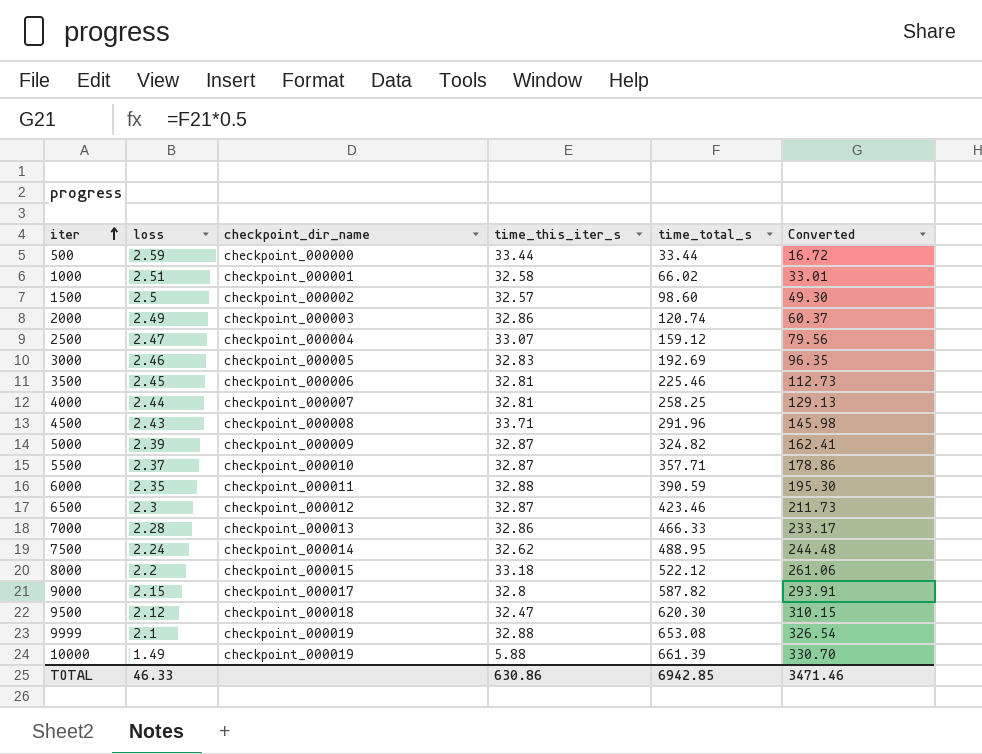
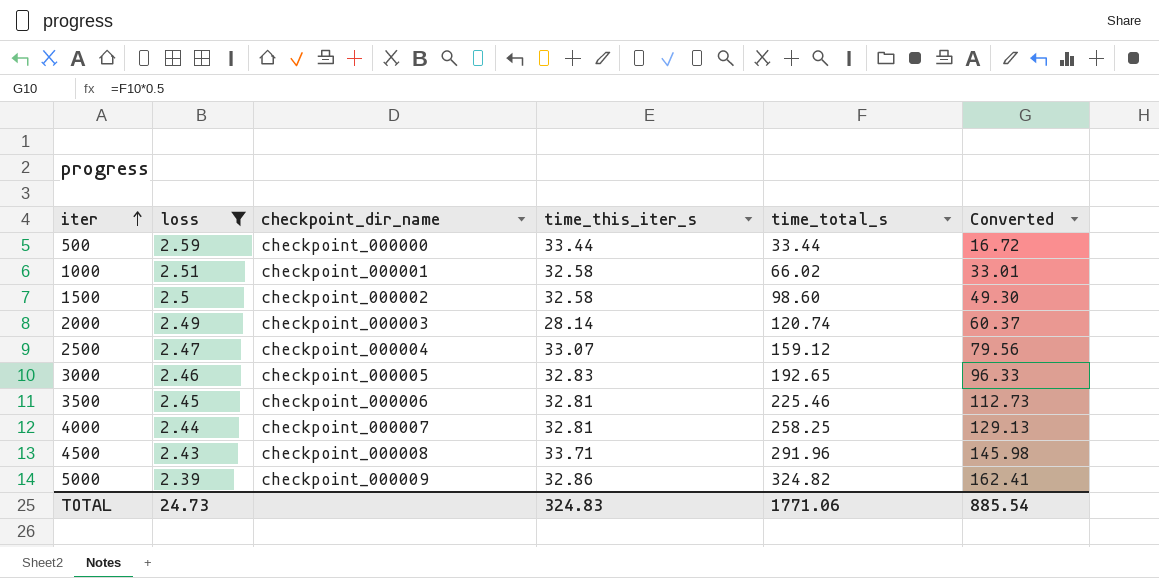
filter: none -> loss >= 2.39
1500 | time_this_iter_s: 32.57 -> 32.58
2000 | time_this_iter_s: 32.86 -> 28.14
3000 | time_total_s: 192.69 -> 192.65
3000 | Converted: 96.35 -> 96.33
5000 | time_this_iter_s: 32.87 -> 32.86
TOTAL | loss: 46.33 -> 24.73
TOTAL | time_this_iter_s: 630.86 -> 324.83
TOTAL | time_total_s: 6942.85 -> 1771.06
TOTAL | Converted: 3471.46 -> 885.54

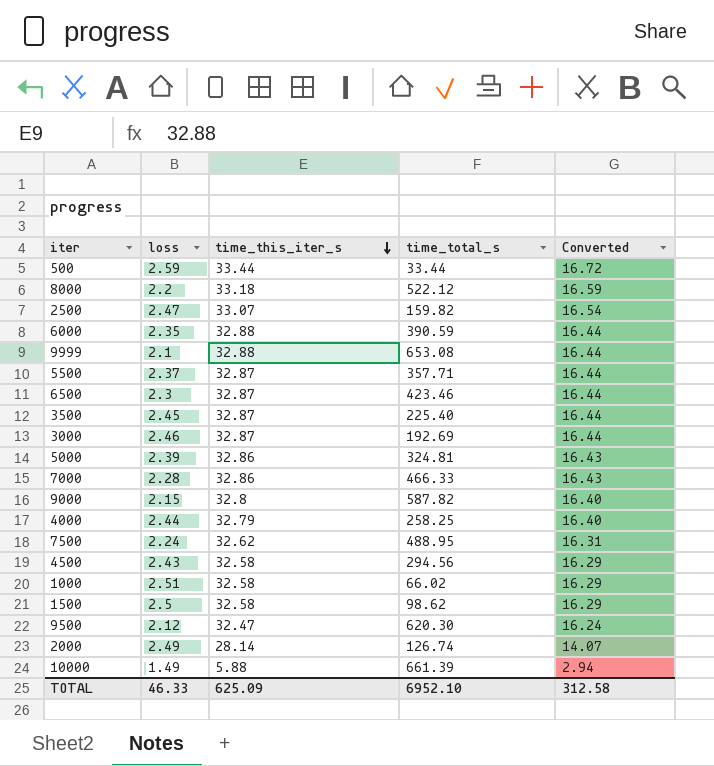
filter: loss >= 2.39 -> none
row order: iter ascending -> time_this_iter_s descending
column checkpoint_dir_name | position: 3 -> none
column Converted | formula: [time_total_s] * 0.5 -> [time_this_iter_s] * 0.5
2500 | time_total_s: 159.12 -> 159.82
3500 | time_this_iter_s: 32.81 -> 32.87
3500 | time_total_s: 225.46 -> 225.40
3000 | time_this_iter_s: 32.83 -> 32.87
3000 | time_total_s: 192.65 -> 192.69
5000 | time_total_s: 324.82 -> 324.81
4000 | time_this_iter_s: 32.81 -> 32.79
4500 | time_this_iter_s: 33.71 -> 32.58
4500 | time_total_s: 291.96 -> 294.56
1500 | time_total_s: 98.60 -> 98.62
2000 | time_total_s: 120.74 -> 126.74
TOTAL | loss: 24.73 -> 46.33
TOTAL | time_this_iter_s: 324.83 -> 625.09
TOTAL | time_total_s: 1771.06 -> 6952.10
TOTAL | Converted: 885.54 -> 312.58

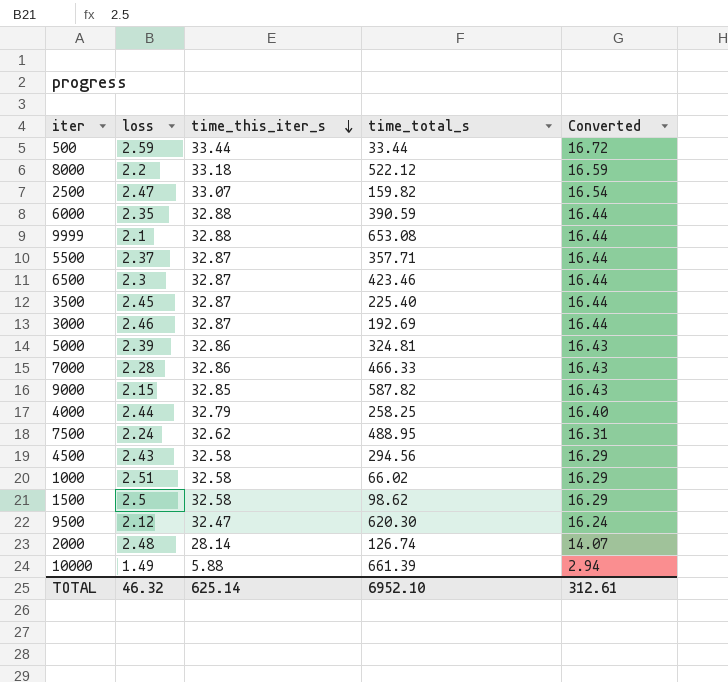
9000 | time_this_iter_s: 32.8 -> 32.85
9000 | Converted: 16.40 -> 16.43
2000 | loss: 2.49 -> 2.48
TOTAL | loss: 46.33 -> 46.32
TOTAL | time_this_iter_s: 625.09 -> 625.14
TOTAL | Converted: 312.58 -> 312.61

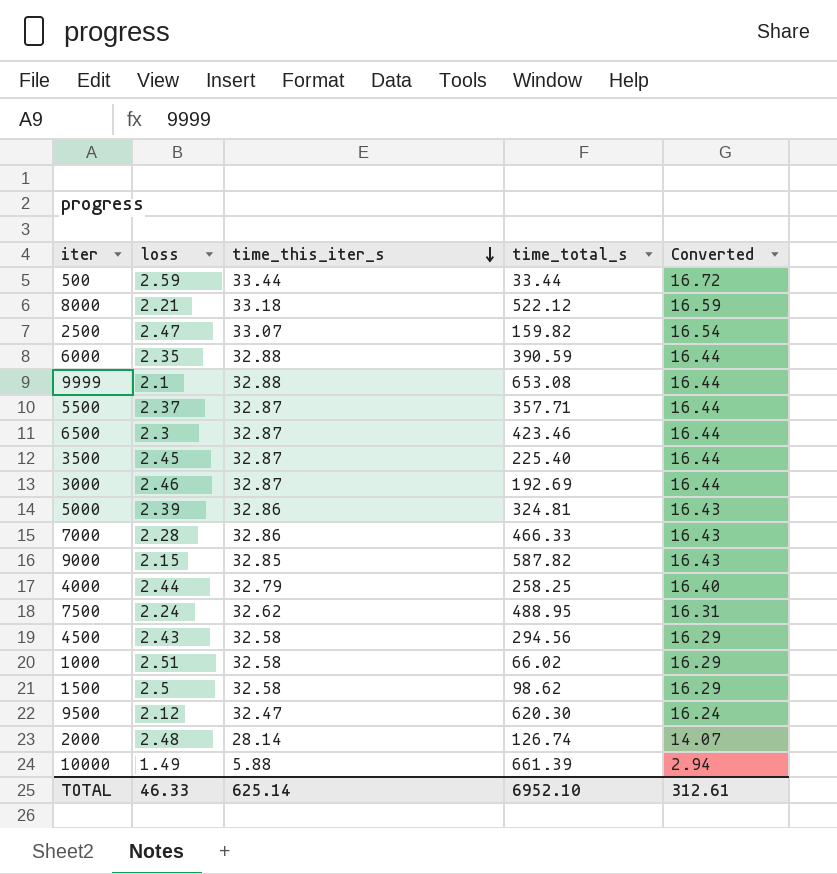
8000 | loss: 2.2 -> 2.21
TOTAL | loss: 46.32 -> 46.33

